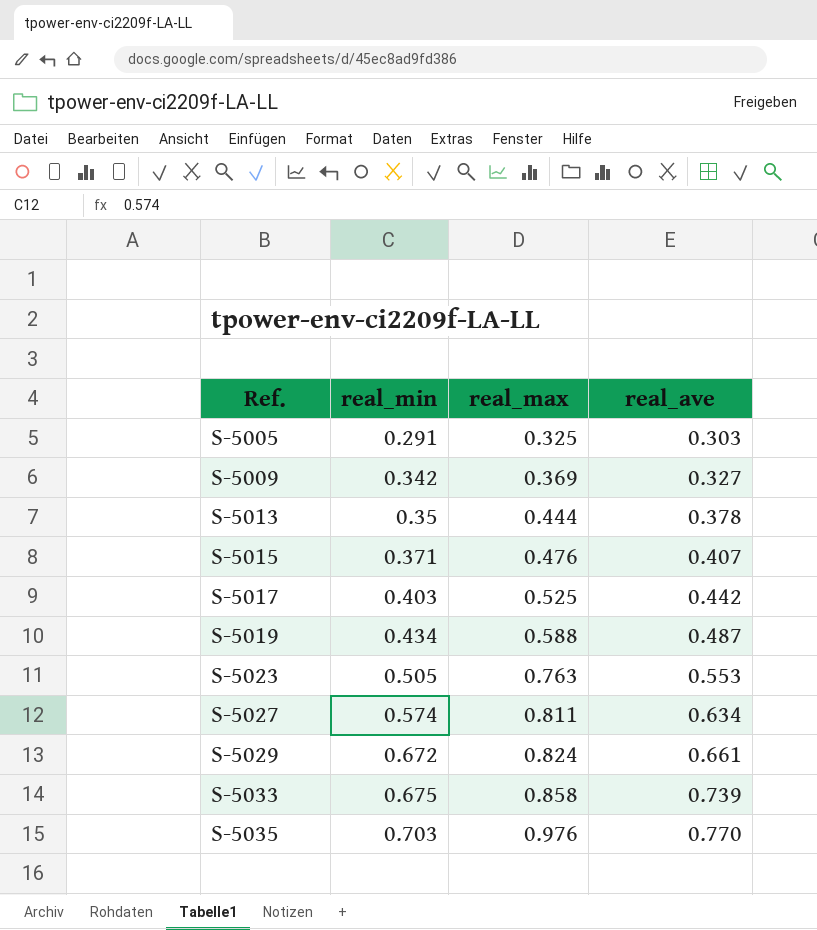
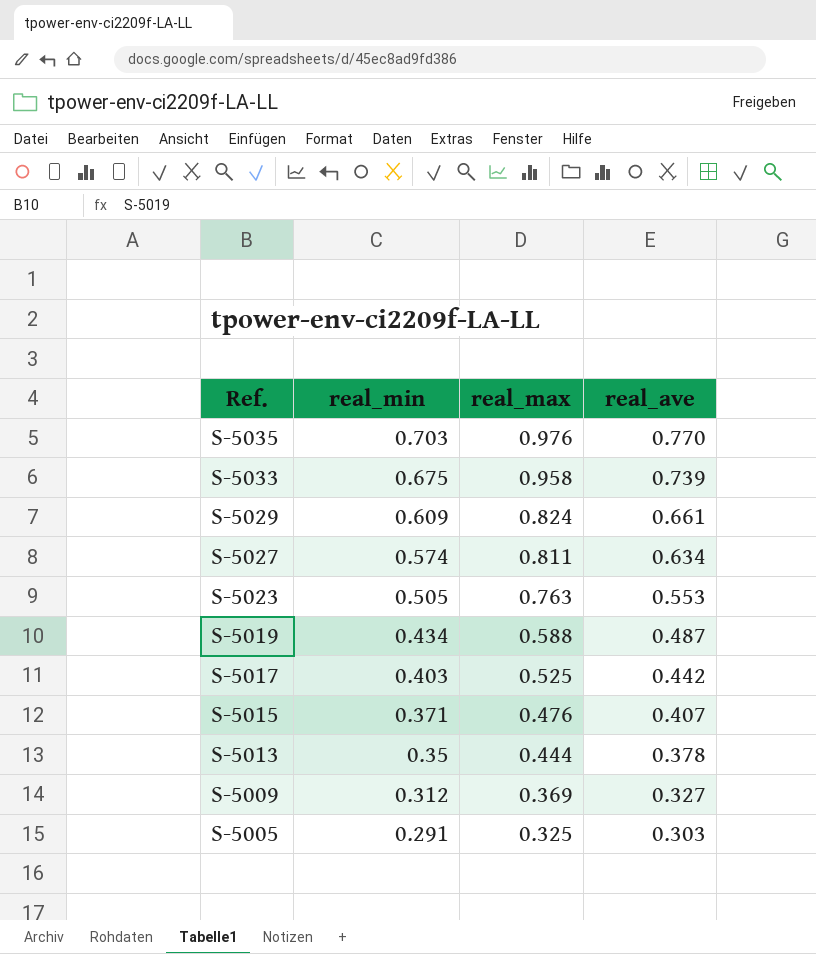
row order: Ref. ascending -> Ref. descending
S-5033 | real_max: 0.858 -> 0.958
S-5029 | real_min: 0.672 -> 0.609
S-5009 | real_min: 0.342 -> 0.312

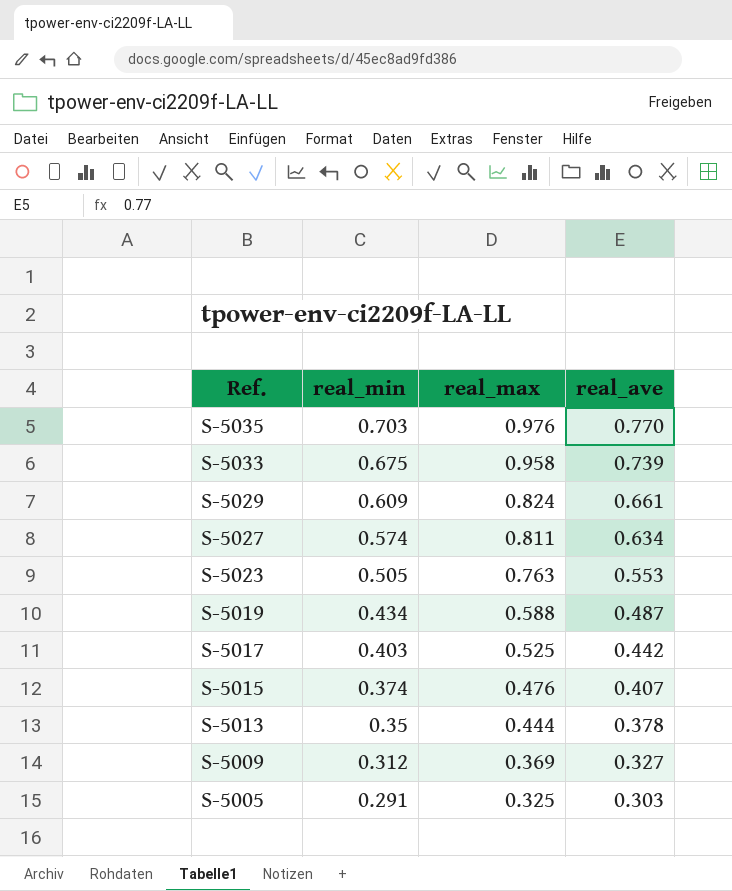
S-5015 | real_min: 0.371 -> 0.374

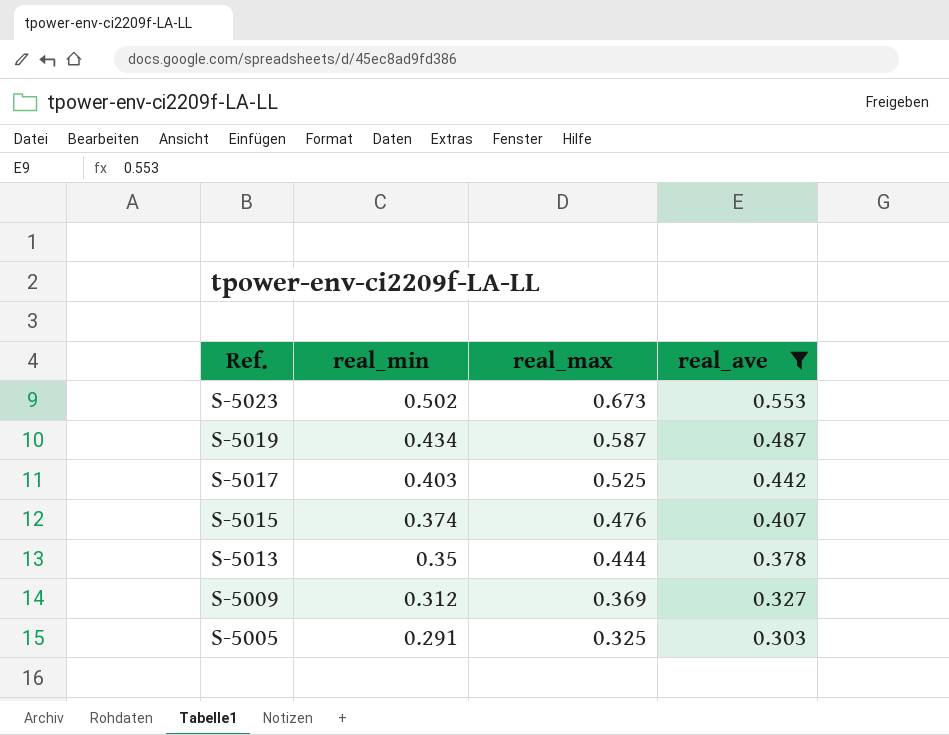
filter: none -> real_ave <= 0.553
S-5023 | real_min: 0.505 -> 0.502
S-5023 | real_max: 0.763 -> 0.673
S-5019 | real_max: 0.588 -> 0.587

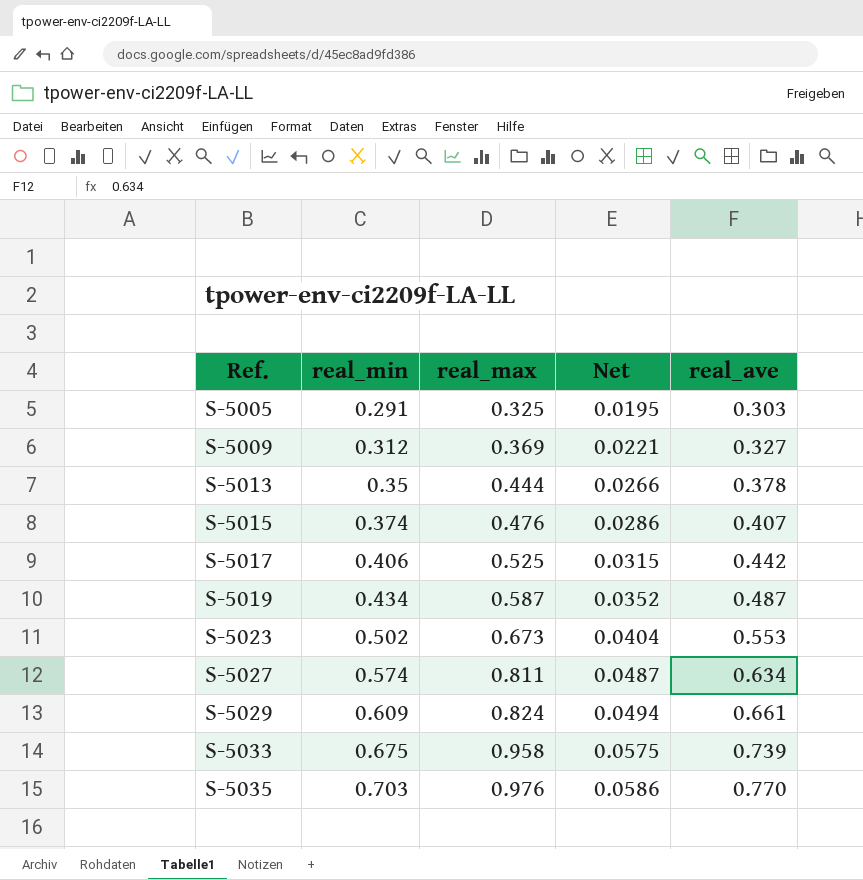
filter: real_ave <= 0.553 -> none
row order: Ref. descending -> Ref. ascending
column Net | formula: none -> [real_max] * 0.06
S-5017 | real_min: 0.403 -> 0.406

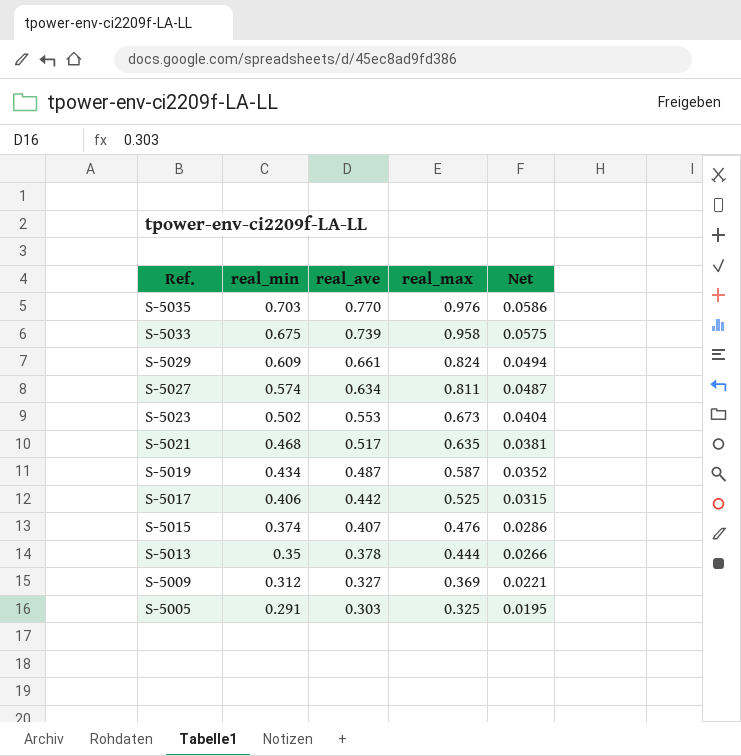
row order: Ref. ascending -> Ref. descending
column real_ave | position: 5 -> 3
row S-5021: none -> 0.468 | 0.517 | 0.635 | 0.0381

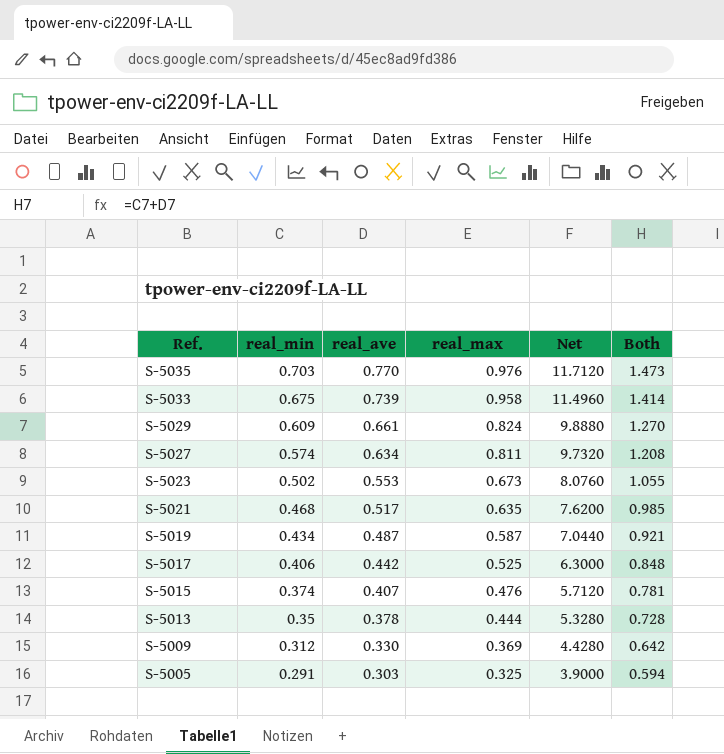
column Net | formula: [real_max] * 0.06 -> [real_max] * 12
column Both | formula: none -> [real_min] + [real_ave]
S-5009 | real_ave: 0.327 -> 0.330

